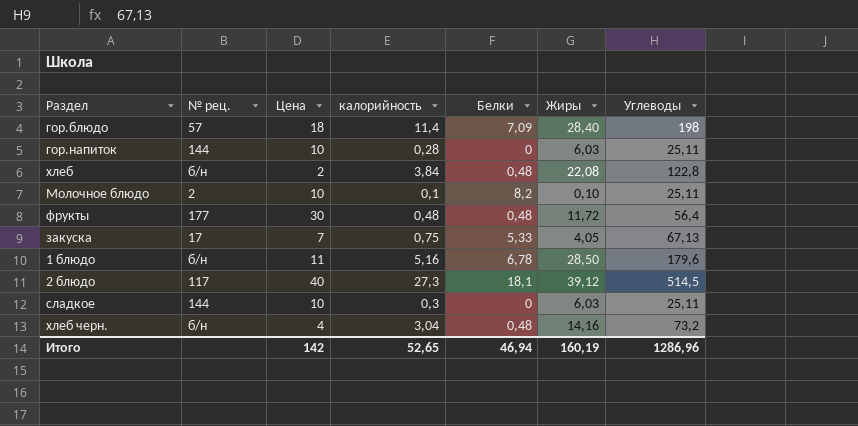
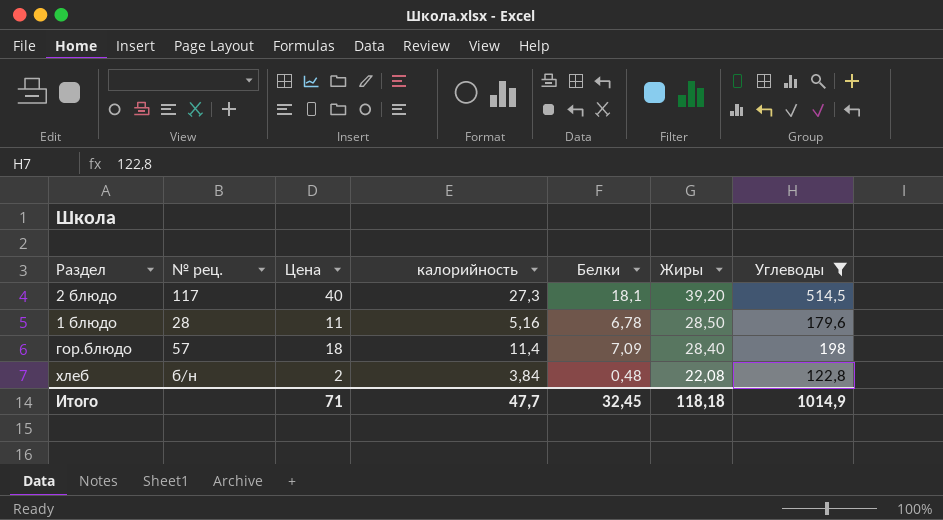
filter: none -> Углеводы >= 122,8
row order: none -> Жиры descending
2 блюдо | Жиры: 39,12 -> 39,20
1 блюдо | № рец.: б/н -> 28
Итого | Цена: 142 -> 71
Итого | калорийность: 52,65 -> 47,7
Итого | Белки: 46,94 -> 32,45
Итого | Жиры: 160,19 -> 118,18
Итого | Углеводы: 1286,96 -> 1014,9

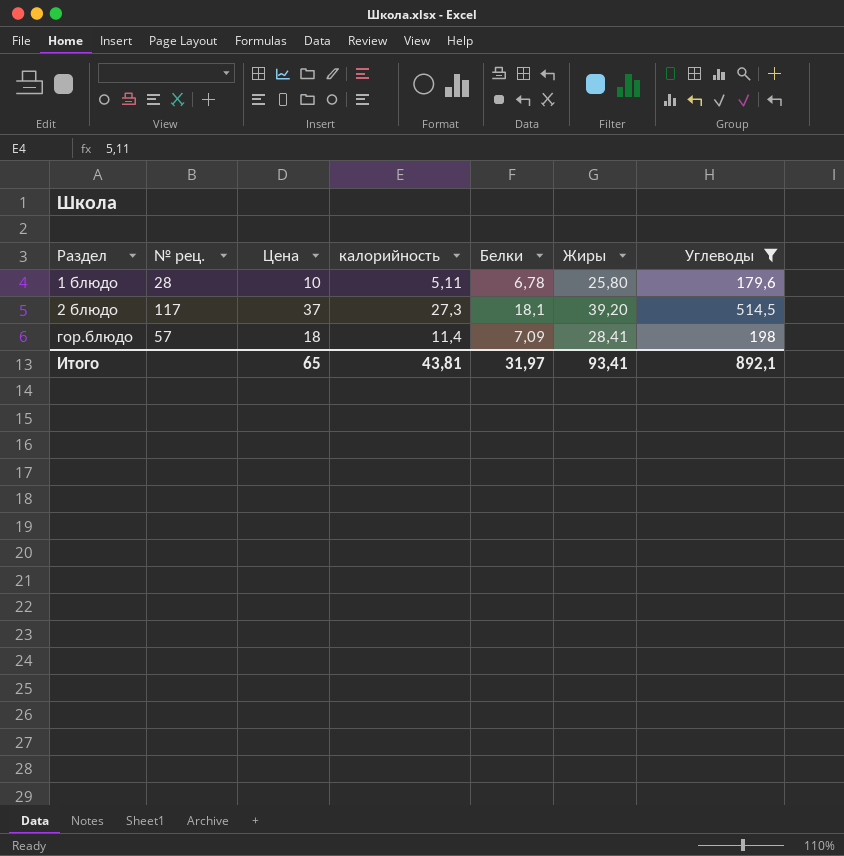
row order: Жиры descending -> Раздел ascending
row хлеб: б/н | 2 | 3,84 | 0,48 | 22,08 | 122,8 -> none
1 блюдо | Цена: 11 -> 10
1 блюдо | калорийность: 5,16 -> 5,11
1 блюдо | Жиры: 28,50 -> 25,80
2 блюдо | Цена: 40 -> 37
гор.блюдо | Жиры: 28,40 -> 28,41
Итого | Цена: 71 -> 65
Итого | калорийность: 47,7 -> 43,81
Итого | Белки: 32,45 -> 31,97
Итого | Жиры: 118,18 -> 93,41
Итого | Углеводы: 1014,9 -> 892,1

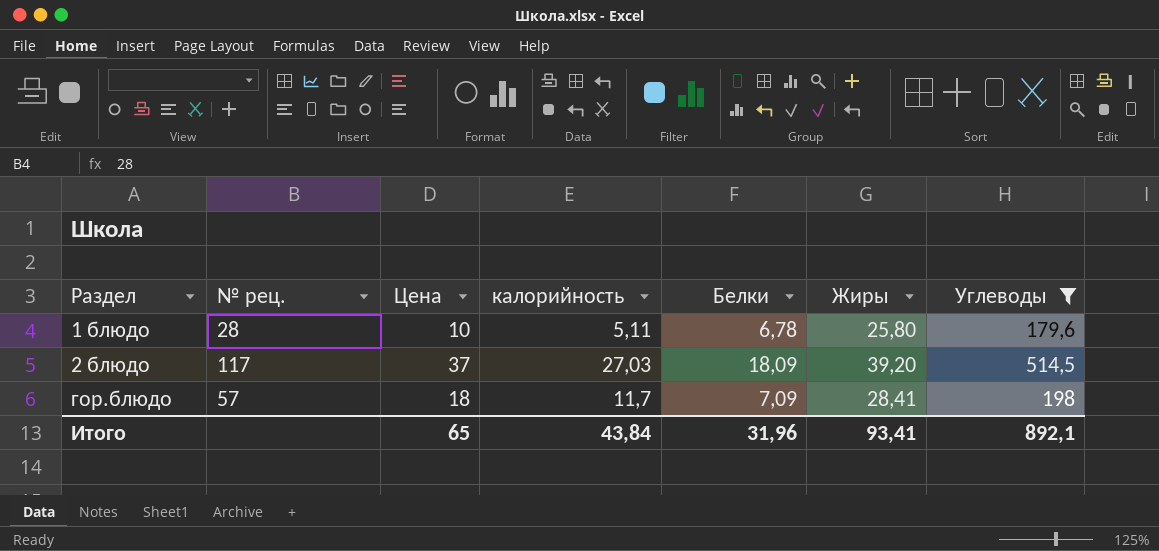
2 блюдо | калорийность: 27,3 -> 27,03
2 блюдо | Белки: 18,1 -> 18,09
гор.блюдо | калорийность: 11,4 -> 11,7
Итого | калорийность: 43,81 -> 43,84
Итого | Белки: 31,97 -> 31,96

